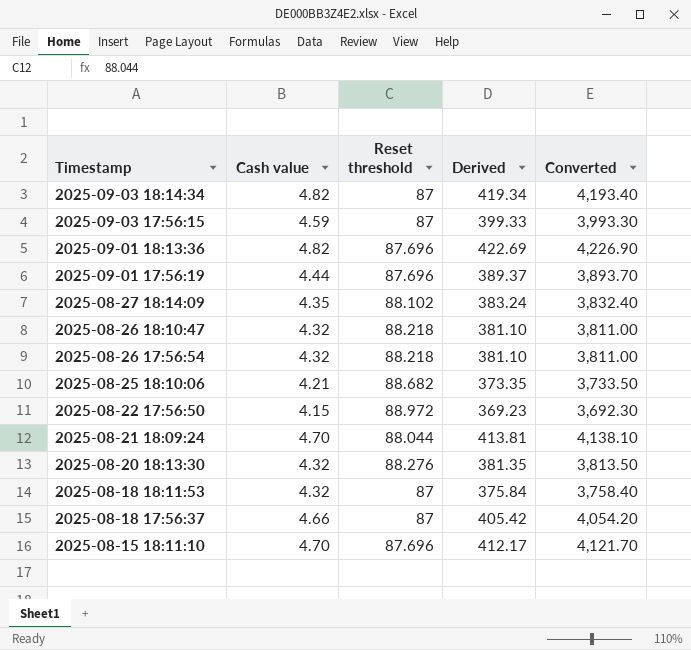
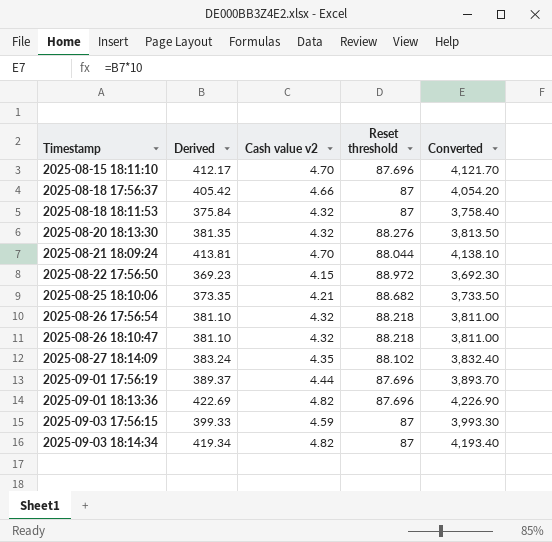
row order: Timestamp descending -> Timestamp ascending
column Derived | position: 4 -> 2
column name: Cash value -> Cash value v2

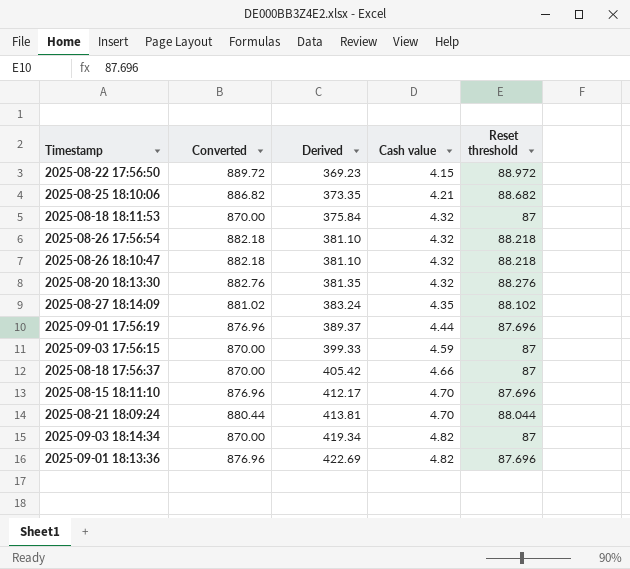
row order: Timestamp ascending -> Derived ascending
column Converted | formula: [Derived] * 10 -> [Reset threshold] * 10
column Converted | position: 5 -> 2
column name: Cash value v2 -> Cash value

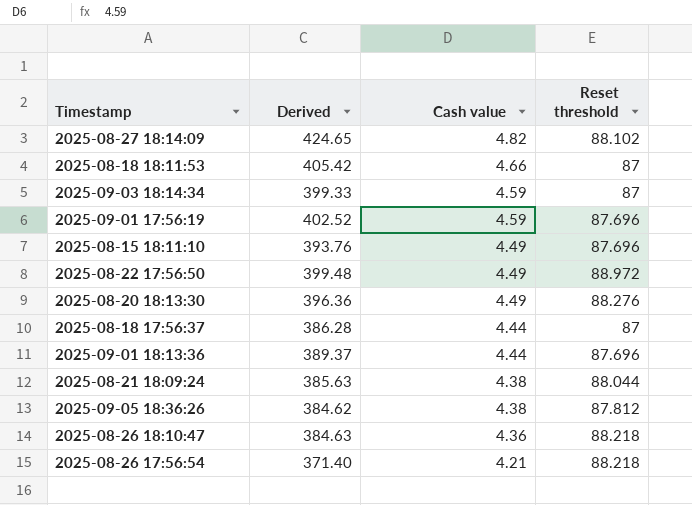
row order: Derived ascending -> Cash value descending
column Converted | formula: [Reset threshold] * 10 -> none
row 2025-08-25 18:10:06: 886.82 | 373.35 | 4.21 | 88.682 -> none
row 2025-09-03 17:56:15: 870.00 | 399.33 | 4.59 | 87 -> none
2025-08-27 18:14:09 | Derived: 383.24 -> 424.65
2025-08-27 18:14:09 | Cash value: 4.35 -> 4.82
2025-08-18 18:11:53 | Derived: 375.84 -> 405.42
2025-08-18 18:11:53 | Cash value: 4.32 -> 4.66
2025-09-03 18:14:34 | Derived: 419.34 -> 399.33
2025-09-03 18:14:34 | Cash value: 4.82 -> 4.59
2025-09-01 17:56:19 | Derived: 389.37 -> 402.52
2025-09-01 17:56:19 | Cash value: 4.44 -> 4.59
2025-08-15 18:11:10 | Derived: 412.17 -> 393.76
2025-08-15 18:11:10 | Cash value: 4.70 -> 4.49
2025-08-22 17:56:50 | Derived: 369.23 -> 399.48
2025-08-22 17:56:50 | Cash value: 4.15 -> 4.49
2025-08-20 18:13:30 | Derived: 381.35 -> 396.36
2025-08-20 18:13:30 | Cash value: 4.32 -> 4.49
2025-08-18 17:56:37 | Derived: 405.42 -> 386.28
2025-08-18 17:56:37 | Cash value: 4.66 -> 4.44
2025-09-01 18:13:36 | Derived: 422.69 -> 389.37
2025-09-01 18:13:36 | Cash value: 4.82 -> 4.44
2025-08-21 18:09:24 | Derived: 413.81 -> 385.63
2025-08-21 18:09:24 | Cash value: 4.70 -> 4.38
row 2025-09-05 18:36:26: none -> 384.62 | 4.38 | 87.812
2025-08-26 18:10:47 | Derived: 381.10 -> 384.63
2025-08-26 18:10:47 | Cash value: 4.32 -> 4.36
2025-08-26 17:56:54 | Derived: 381.10 -> 371.40
2025-08-26 17:56:54 | Cash value: 4.32 -> 4.21

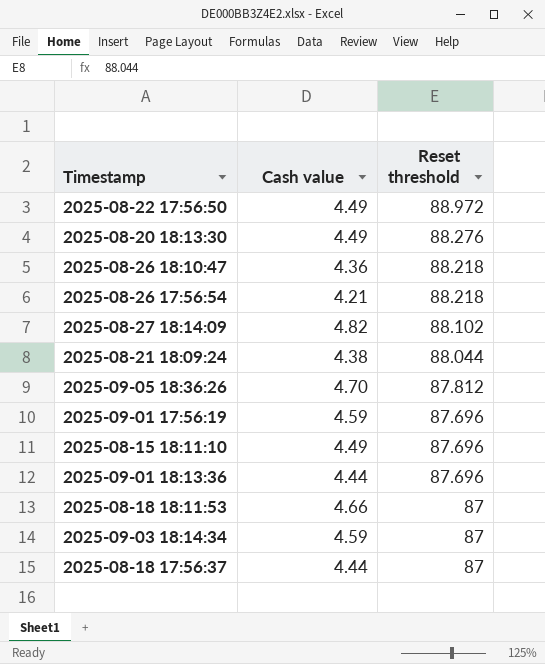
row order: Cash value descending -> Reset threshold descending
column Derived | formula: [Cash value] * [Reset threshold] -> none
2025-09-05 18:36:26 | Cash value: 4.38 -> 4.70

